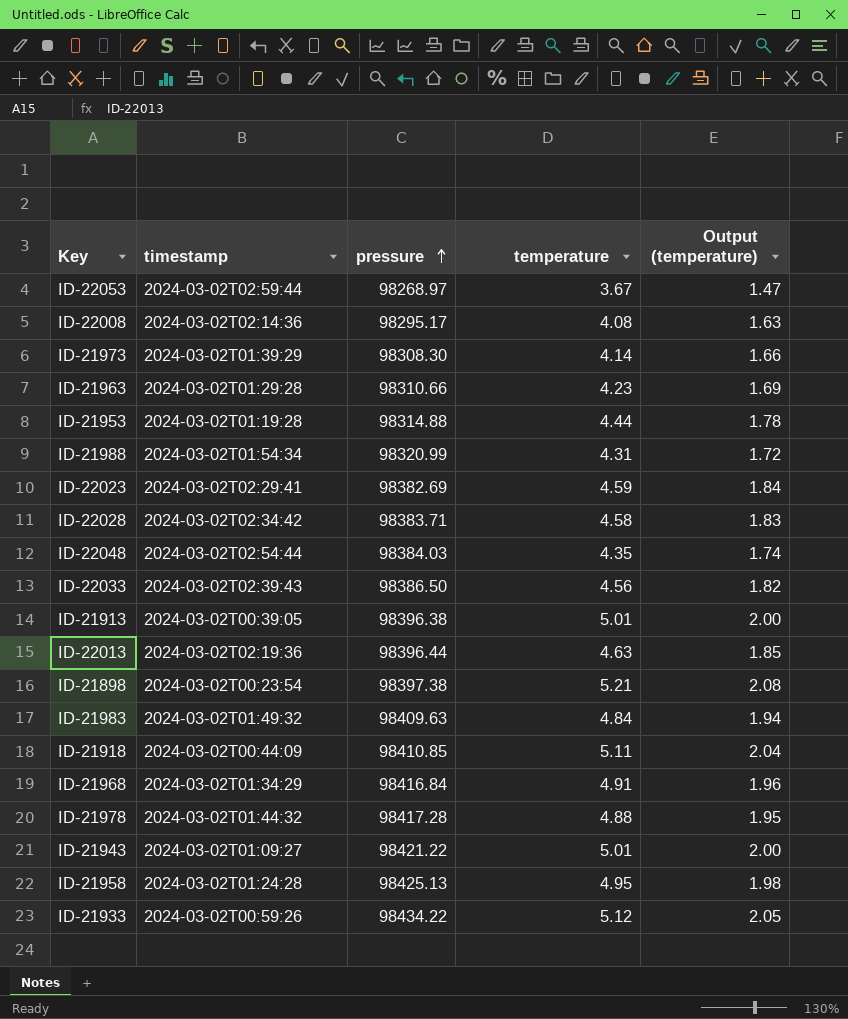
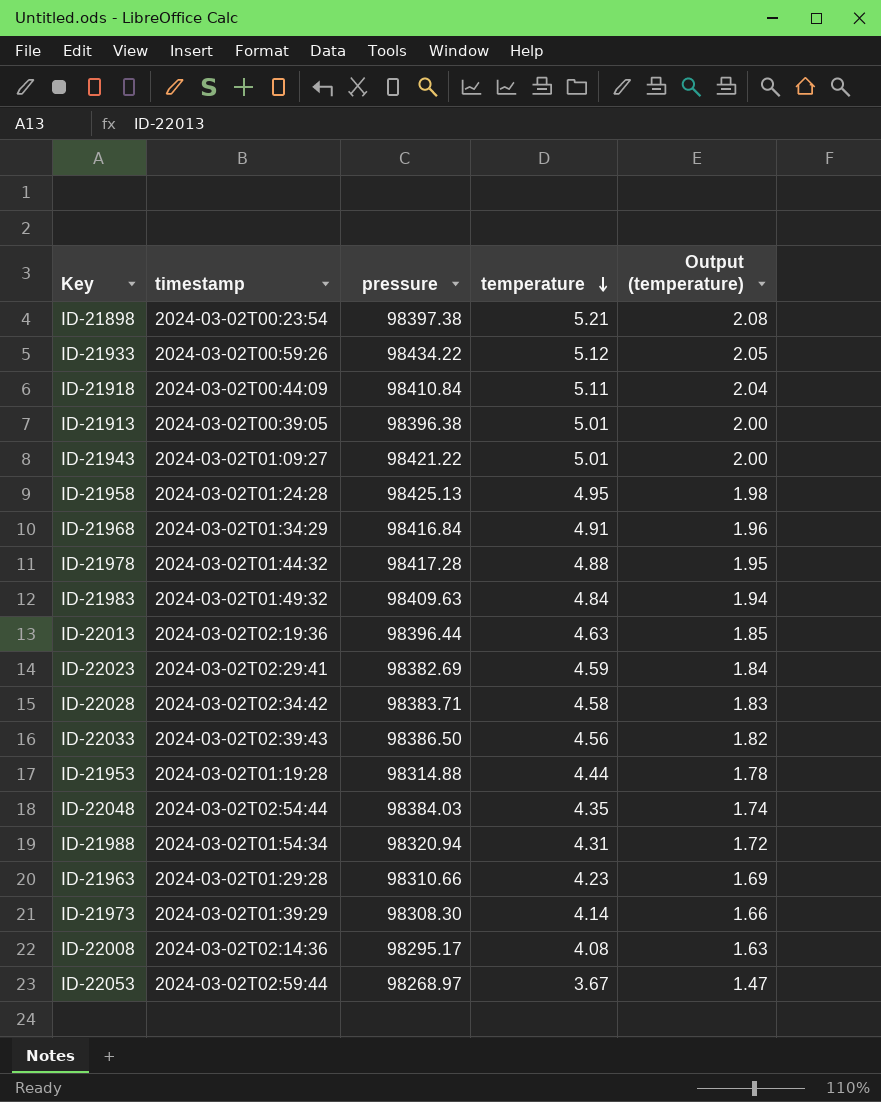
row order: pressure ascending -> temperature descending
ID-21918 | pressure: 98410.85 -> 98410.84
ID-21988 | pressure: 98320.99 -> 98320.94

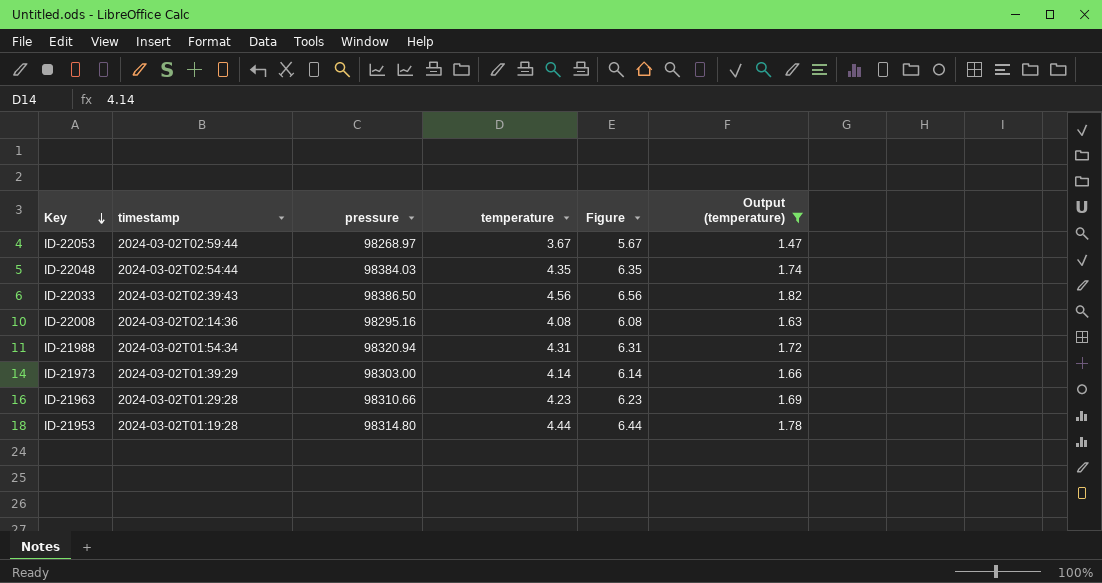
filter: none -> Output (temperature) <= 1.82
row order: temperature descending -> Key descending
column Figure | formula: none -> [temperature] + 2
ID-22008 | pressure: 98295.17 -> 98295.16
ID-21973 | pressure: 98308.30 -> 98303.00
ID-21953 | pressure: 98314.88 -> 98314.80

